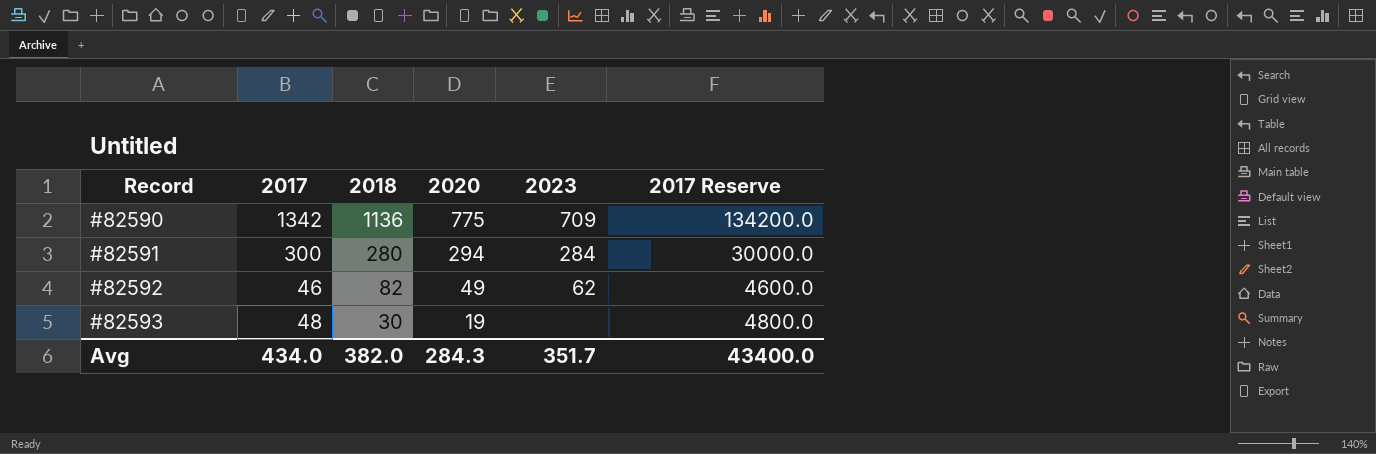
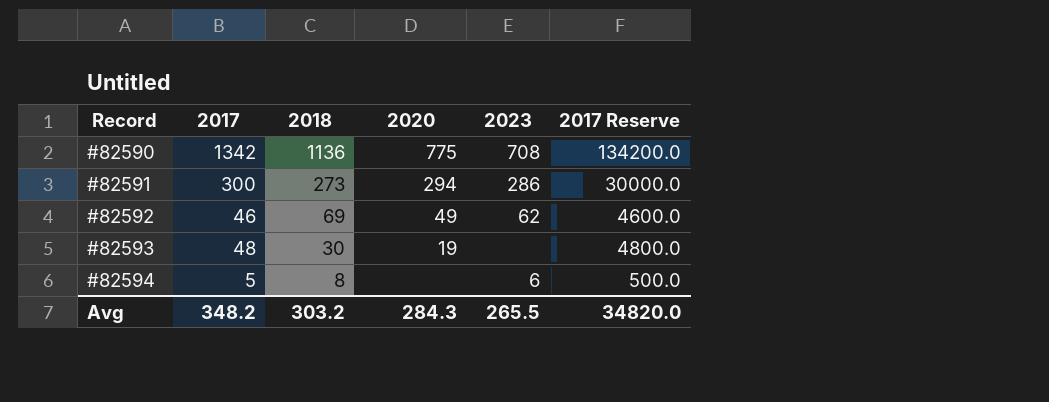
#82590 | 2023: 709 -> 708
#82591 | 2018: 280 -> 273
#82591 | 2023: 284 -> 286
#82592 | 2018: 82 -> 69
row #82594: none -> 5 | 8 | none | 6 | 500.0
Avg | 2017: 434.0 -> 348.2
Avg | 2018: 382.0 -> 303.2
Avg | 2023: 351.7 -> 265.5
Avg | 2017 Reserve: 43400.0 -> 34820.0

